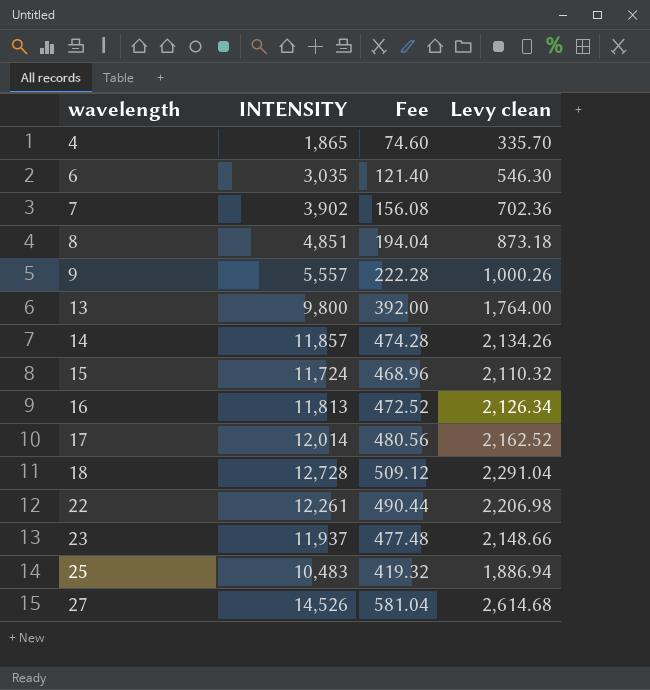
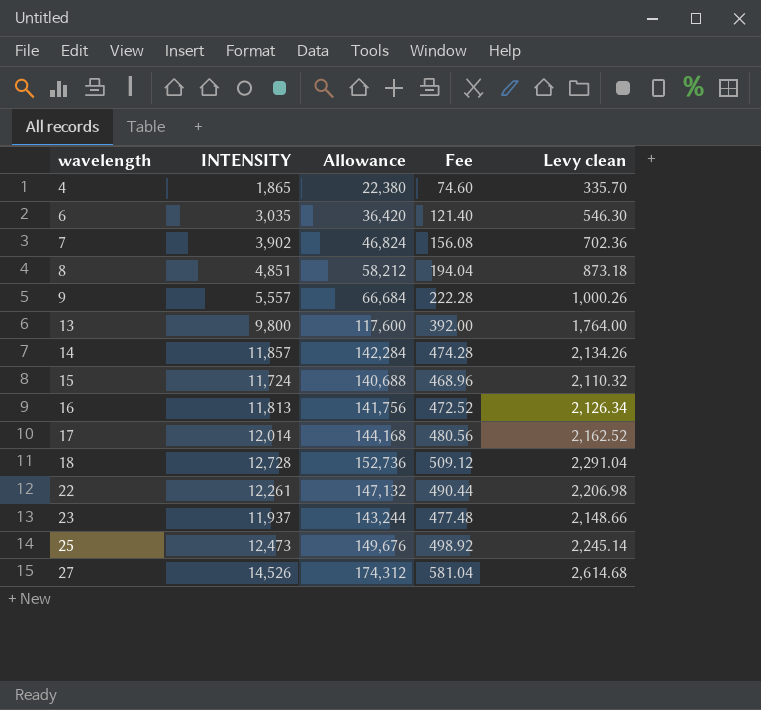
column Allowance | formula: none -> [INTENSITY] * 12
25 | INTENSITY: 10,483 -> 12,473
25 | Fee: 419.32 -> 498.92
25 | Levy clean: 1,886.94 -> 2,245.14

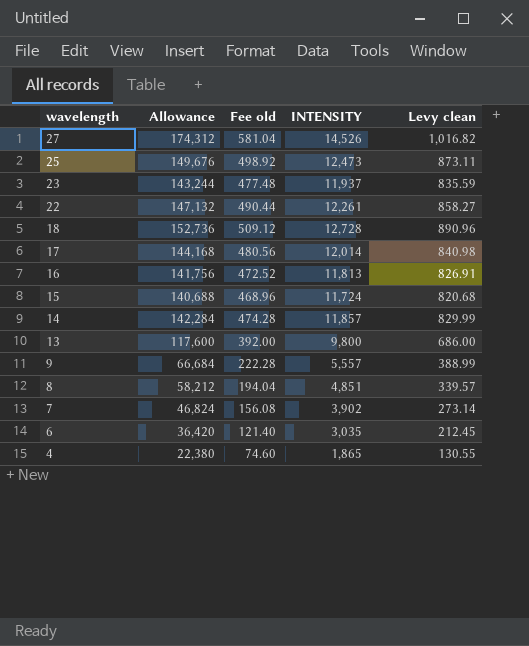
row order: wavelength ascending -> wavelength descending
column name: Fee -> Fee old
column INTENSITY | position: 2 -> 4
column Levy clean | formula: [INTENSITY] * 0.18 -> [INTENSITY] * 0.07

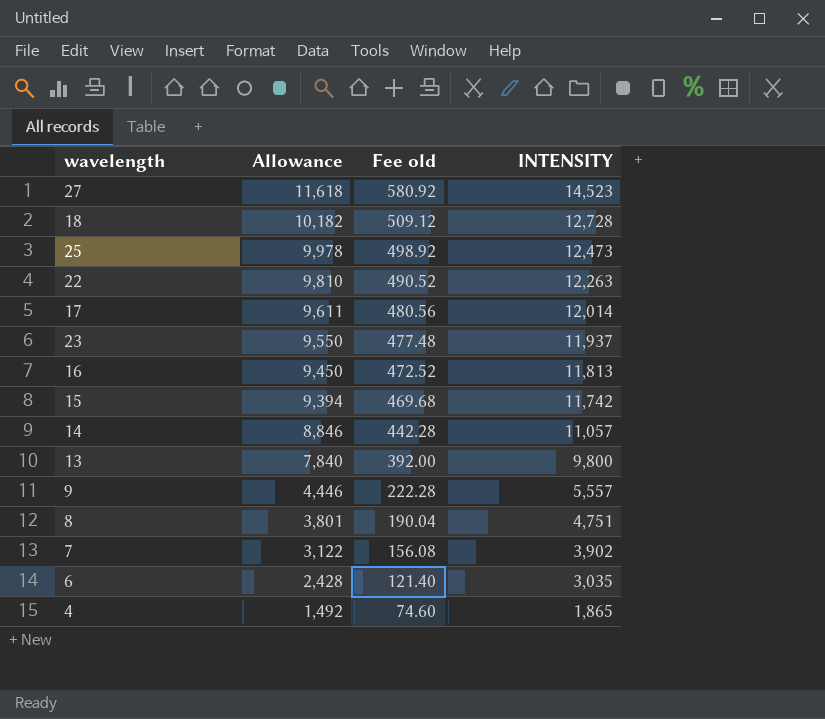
row order: wavelength descending -> Allowance descending
column Levy clean | formula: [INTENSITY] * 0.07 -> none
column Allowance | formula: [INTENSITY] * 12 -> [INTENSITY] * 0.8
27 | Fee old: 581.04 -> 580.92
27 | INTENSITY: 14,526 -> 14,523
22 | Fee old: 490.44 -> 490.52
22 | INTENSITY: 12,261 -> 12,263
15 | Fee old: 468.96 -> 469.68
15 | INTENSITY: 11,724 -> 11,742
14 | Fee old: 474.28 -> 442.28
14 | INTENSITY: 11,857 -> 11,057
8 | Fee old: 194.04 -> 190.04
8 | INTENSITY: 4,851 -> 4,751

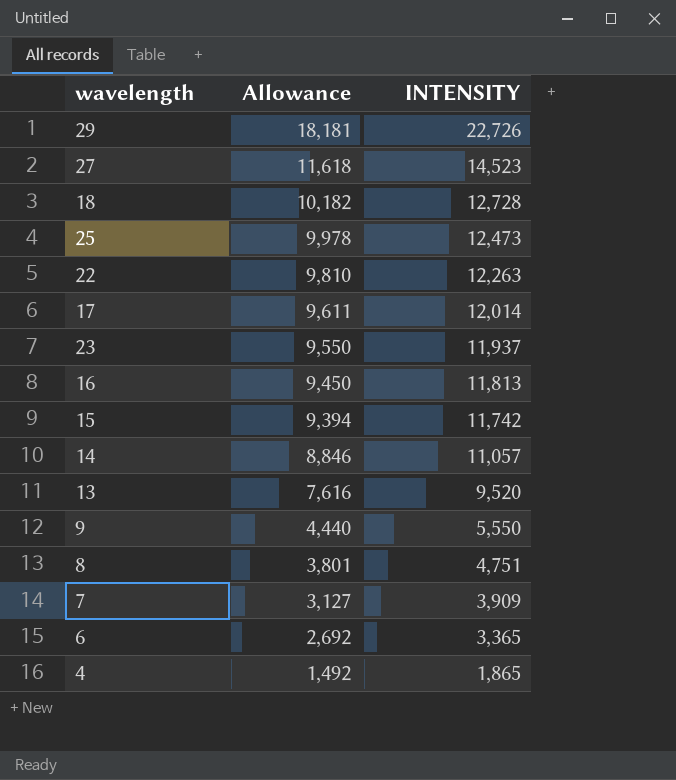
column Fee old | formula: [INTENSITY] * 0.04 -> none
row 29: none -> 18,181 | 22,726
13 | Allowance: 7,840 -> 7,616
13 | INTENSITY: 9,800 -> 9,520
9 | Allowance: 4,446 -> 4,440
9 | INTENSITY: 5,557 -> 5,550
7 | Allowance: 3,122 -> 3,127
7 | INTENSITY: 3,902 -> 3,909
6 | Allowance: 2,428 -> 2,692
6 | INTENSITY: 3,035 -> 3,365

